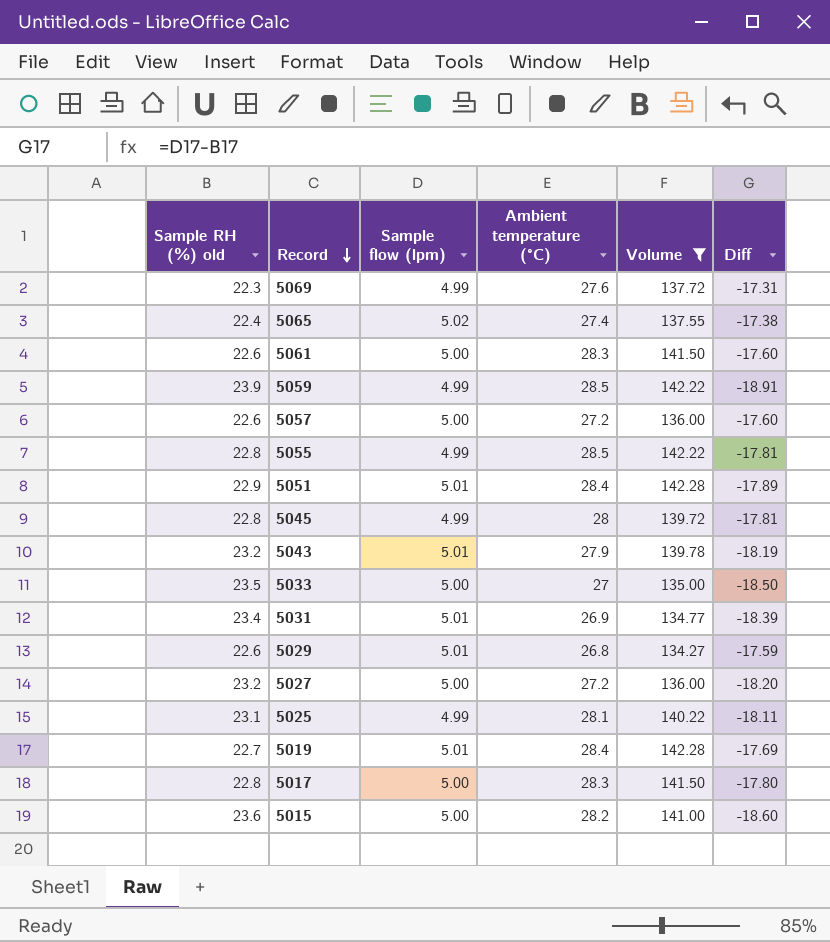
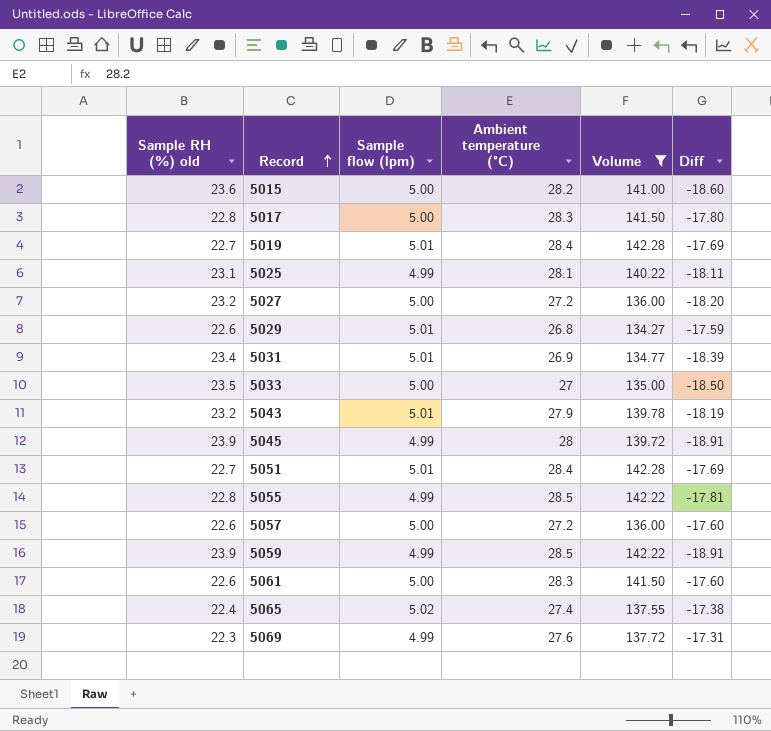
row order: Record descending -> Record ascending
5045 | Sample RH (%) old: 22.8 -> 23.9
5045 | Diff: -17.81 -> -18.91
5051 | Sample RH (%) old: 22.9 -> 22.7
5051 | Diff: -17.89 -> -17.69

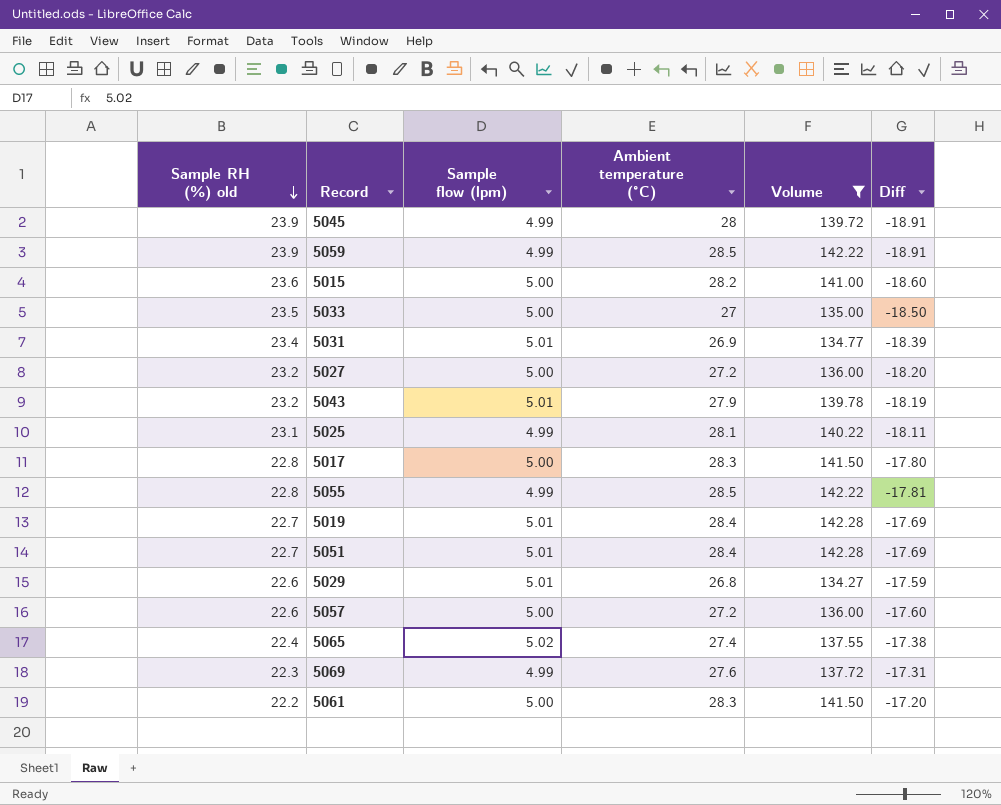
row order: Record ascending -> Sample RH (%) old descending
5061 | Sample RH (%) old: 22.6 -> 22.2
5061 | Diff: -17.60 -> -17.20

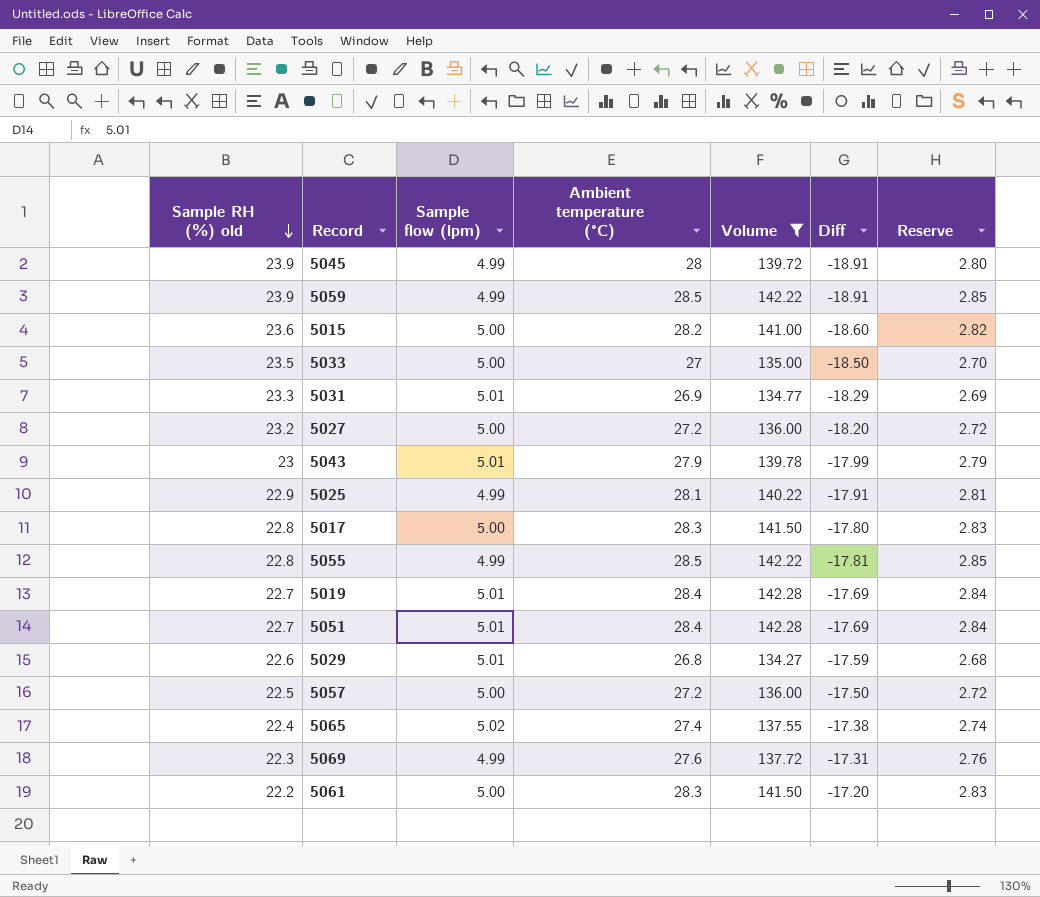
column Reserve | formula: none -> [Ambient temperature (°C)] * 0.1
5031 | Sample RH (%) old: 23.4 -> 23.3
5031 | Diff: -18.39 -> -18.29
5043 | Sample RH (%) old: 23.2 -> 23
5043 | Diff: -18.19 -> -17.99
5025 | Sample RH (%) old: 23.1 -> 22.9
5025 | Diff: -18.11 -> -17.91
5057 | Sample RH (%) old: 22.6 -> 22.5
5057 | Diff: -17.60 -> -17.50

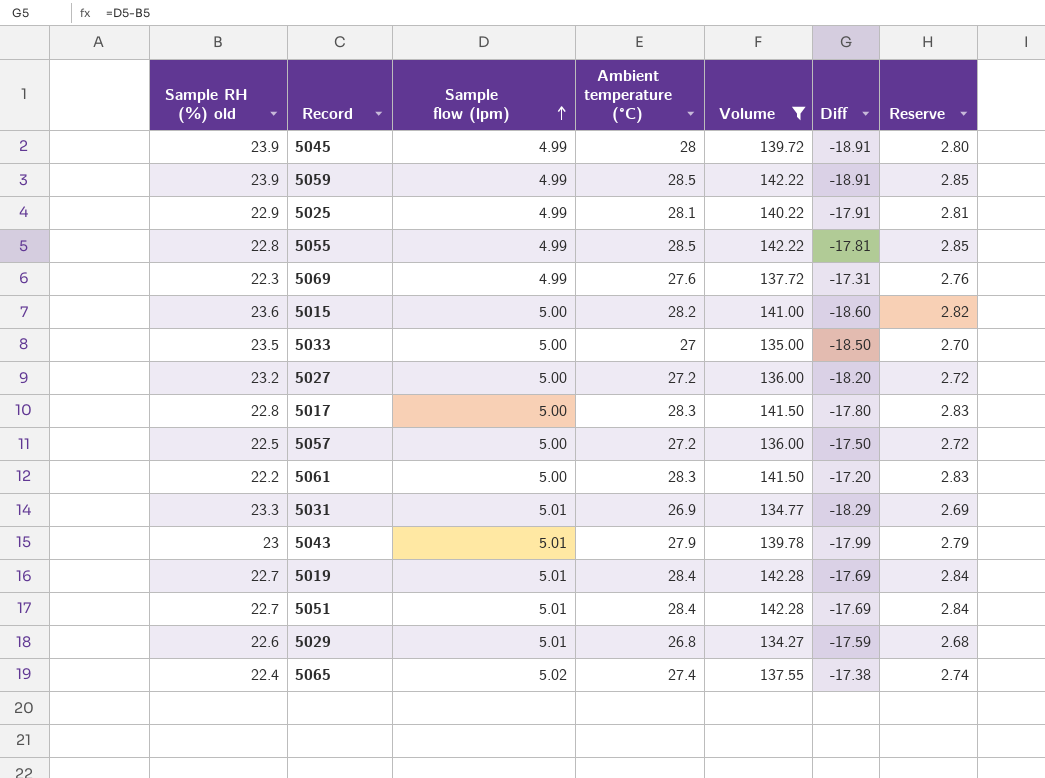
row order: Sample RH (%) old descending -> Sample flow (lpm) ascending

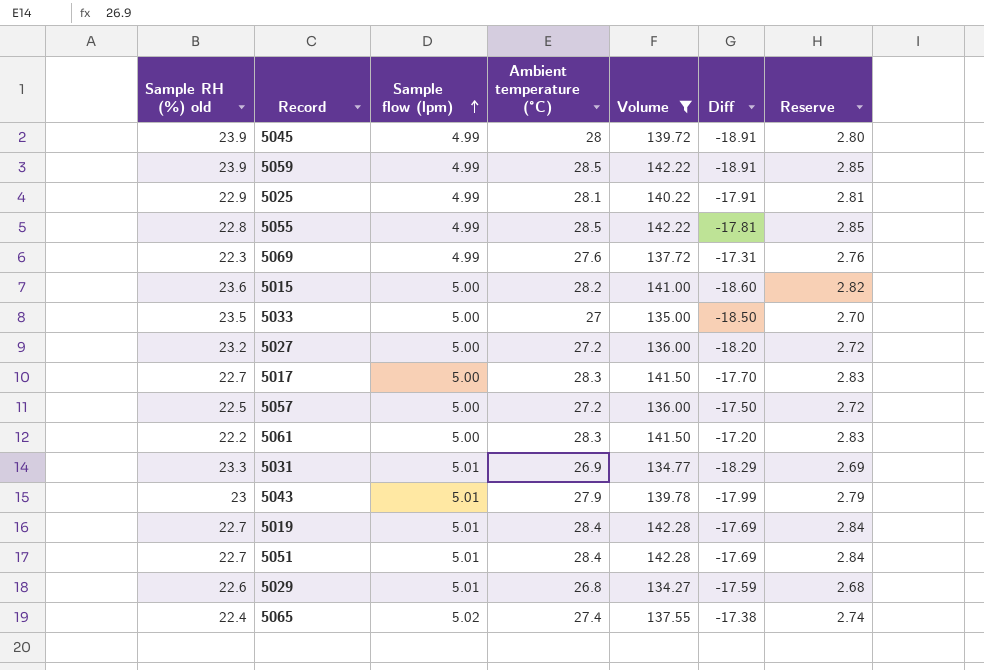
5017 | Sample RH (%) old: 22.8 -> 22.7
5017 | Diff: -17.80 -> -17.70

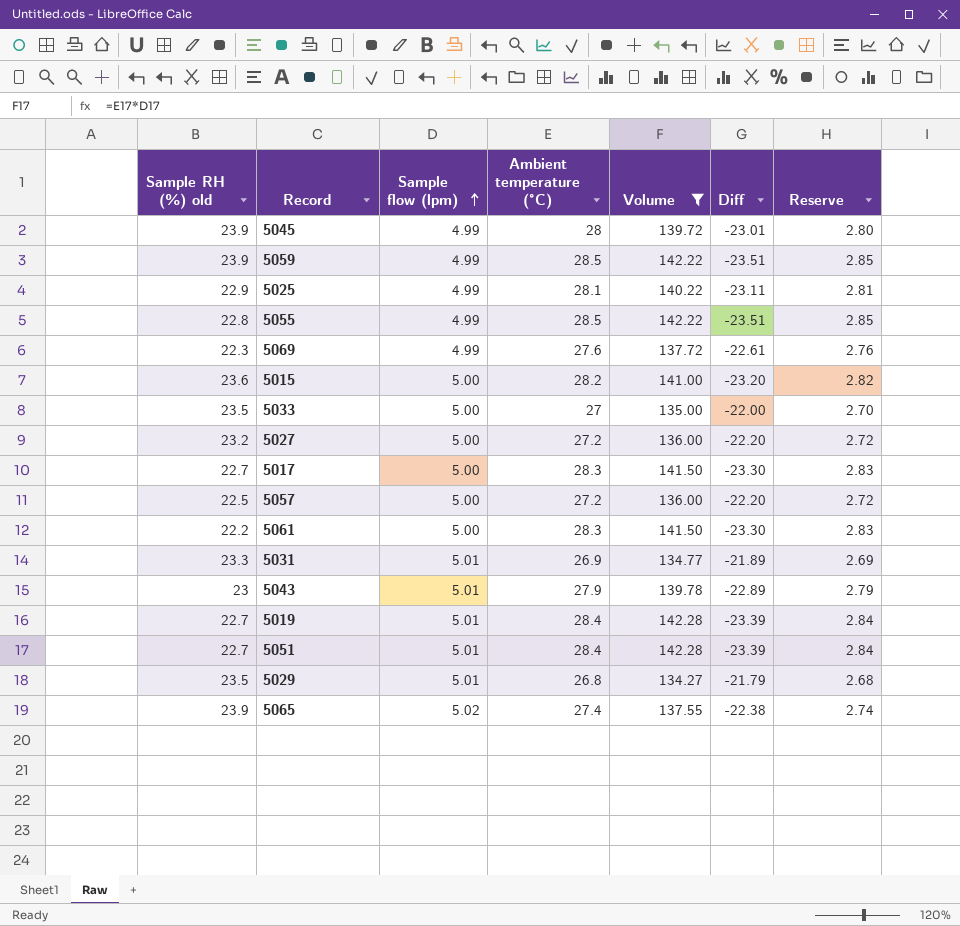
column Diff | formula: [Sample flow (lpm)] - [Sample RH (%) old] -> [Sample flow (lpm)] - [Ambient temperature (°C)]
5029 | Sample RH (%) old: 22.6 -> 23.5
5065 | Sample RH (%) old: 22.4 -> 23.9

